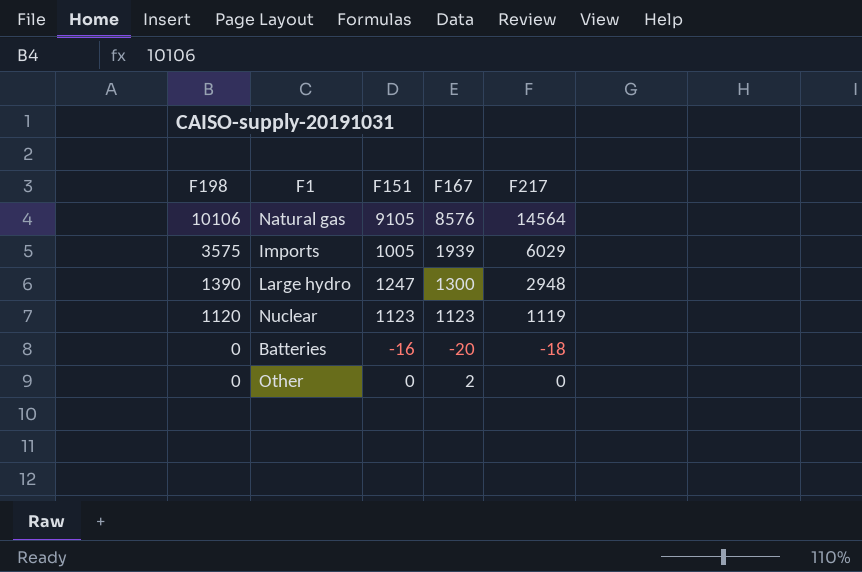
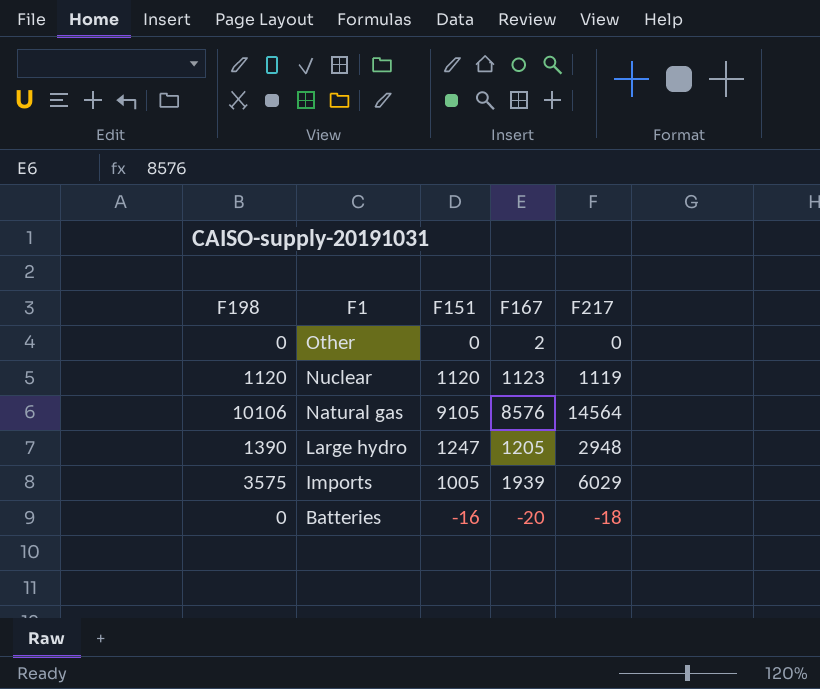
row order: F198 descending -> F1 descending
Nuclear | F151: 1123 -> 1120
Large hydro | F167: 1300 -> 1205

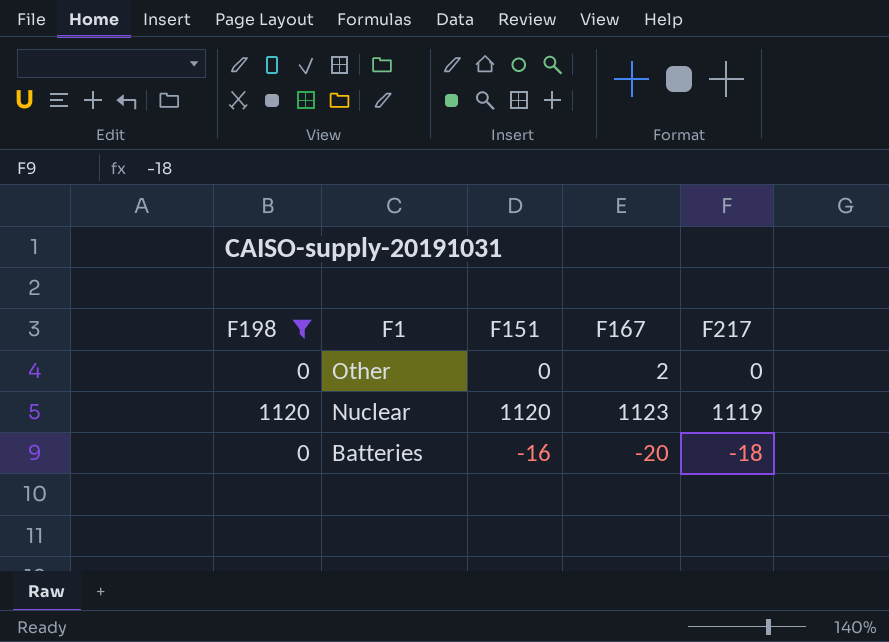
filter: none -> F198 <= 1120

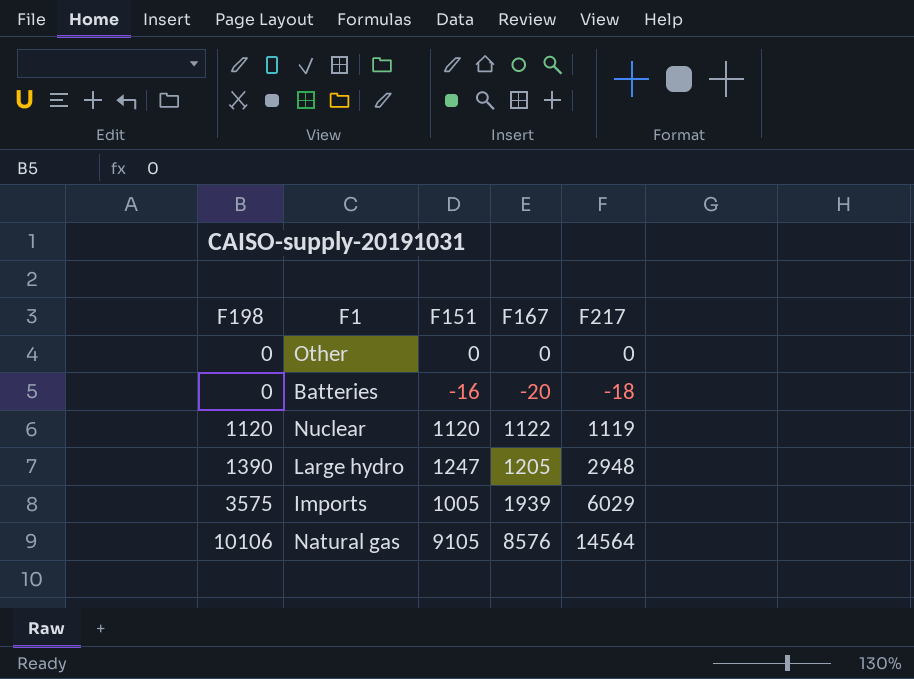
filter: F198 <= 1120 -> none
row order: F1 descending -> F198 ascending
Other | F167: 2 -> 0
Nuclear | F167: 1123 -> 1122

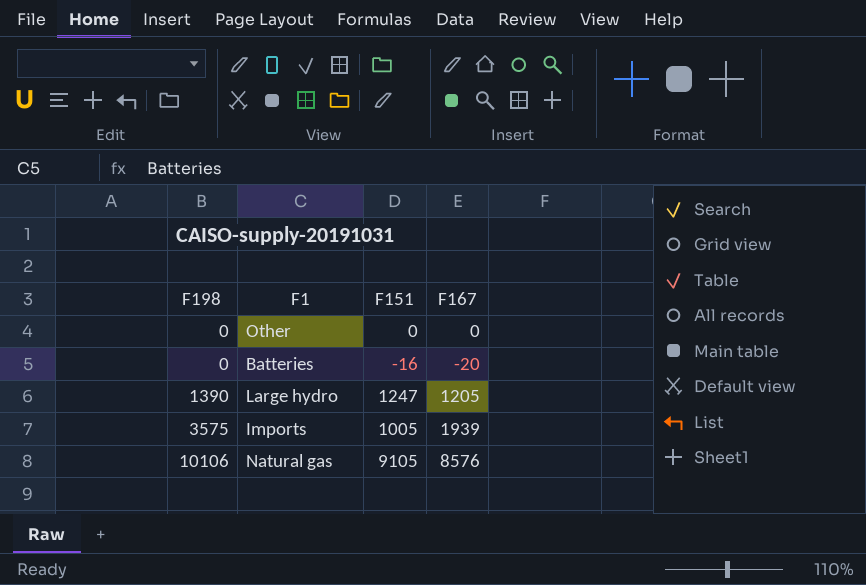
column F217 | position: 5 -> none
row Nuclear: 1120 | 1120 | 1122 | 1119 -> none

